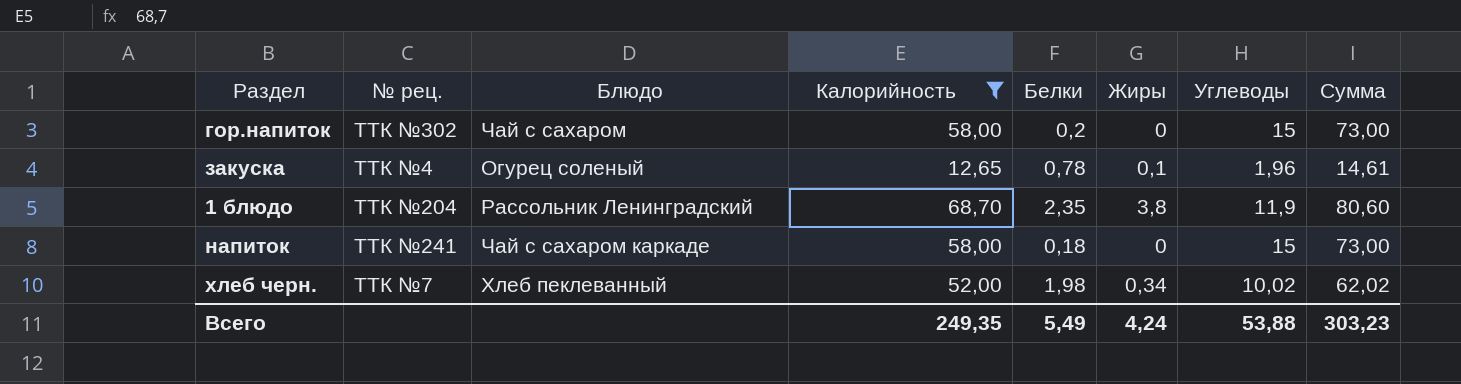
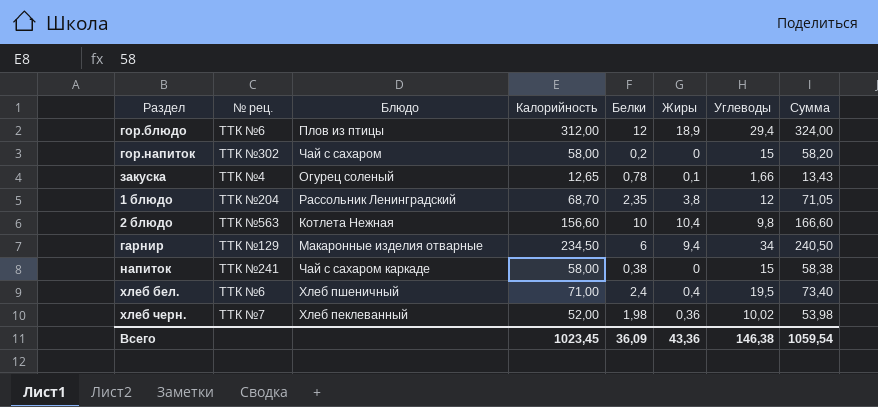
filter: Калорийность <= 68,70 -> none
column Сумма | formula: [Калорийность] + [Углеводы] -> [Калорийность] + [Белки]
закуска | Углеводы: 1,96 -> 1,66
1 блюдо | Углеводы: 11,9 -> 12
напиток | Белки: 0,18 -> 0,38
хлеб черн. | Жиры: 0,34 -> 0,36
Всего | Калорийность: 249,35 -> 1023,45
Всего | Белки: 5,49 -> 36,09
Всего | Жиры: 4,24 -> 43,36
Всего | Углеводы: 53,88 -> 146,38
Всего | Сумма: 303,23 -> 1059,54

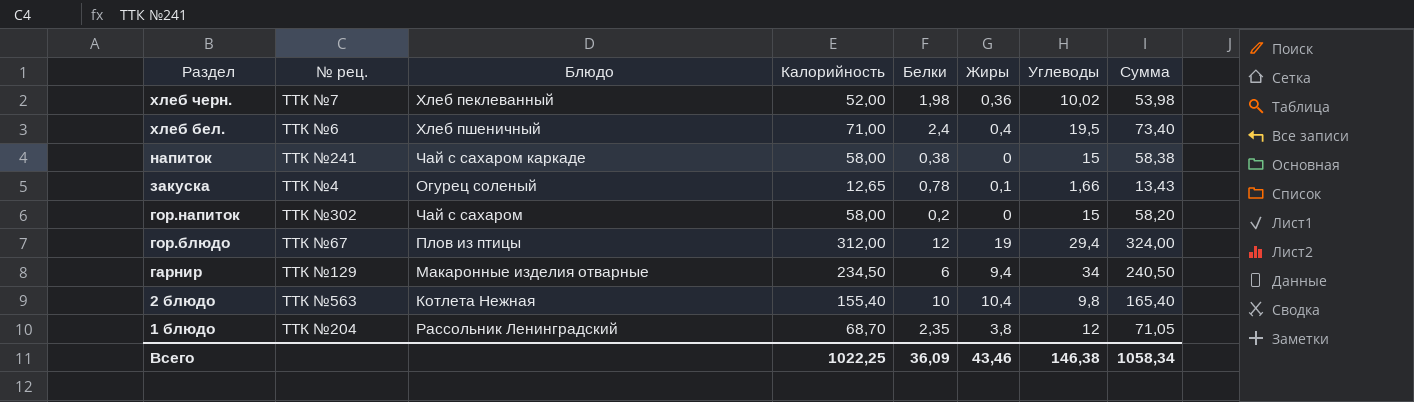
row order: none -> Раздел descending
гор.блюдо | № рец.: ТТК №6 -> ТТК №67
гор.блюдо | Жиры: 18,9 -> 19
2 блюдо | Калорийность: 156,60 -> 155,40
2 блюдо | Сумма: 166,60 -> 165,40
Всего | Калорийность: 1023,45 -> 1022,25
Всего | Жиры: 43,36 -> 43,46
Всего | Сумма: 1059,54 -> 1058,34

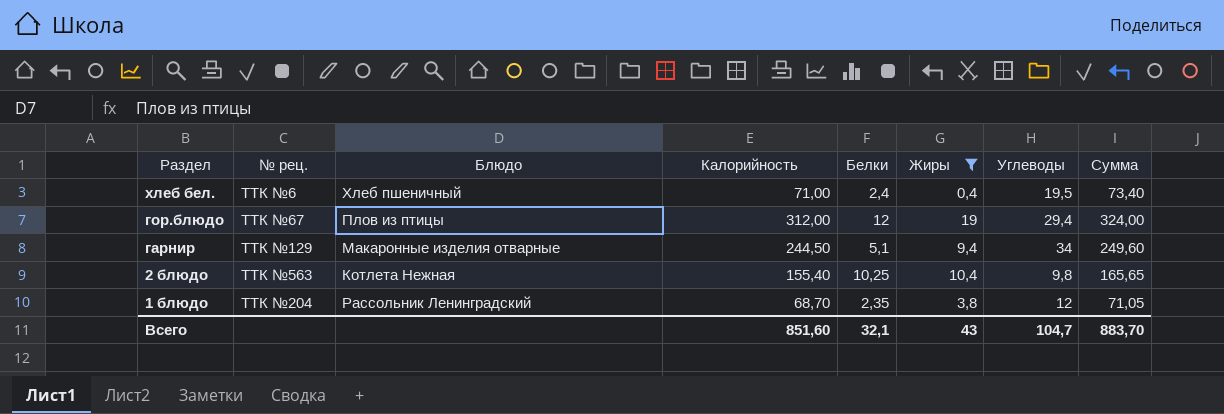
filter: none -> Жиры >= 0,4
гарнир | Калорийность: 234,50 -> 244,50
гарнир | Белки: 6 -> 5,1
гарнир | Сумма: 240,50 -> 249,60
2 блюдо | Белки: 10 -> 10,25
2 блюдо | Сумма: 165,40 -> 165,65
Всего | Калорийность: 1022,25 -> 851,60
Всего | Белки: 36,09 -> 32,1
Всего | Жиры: 43,46 -> 43
Всего | Углеводы: 146,38 -> 104,7
Всего | Сумма: 1058,34 -> 883,70

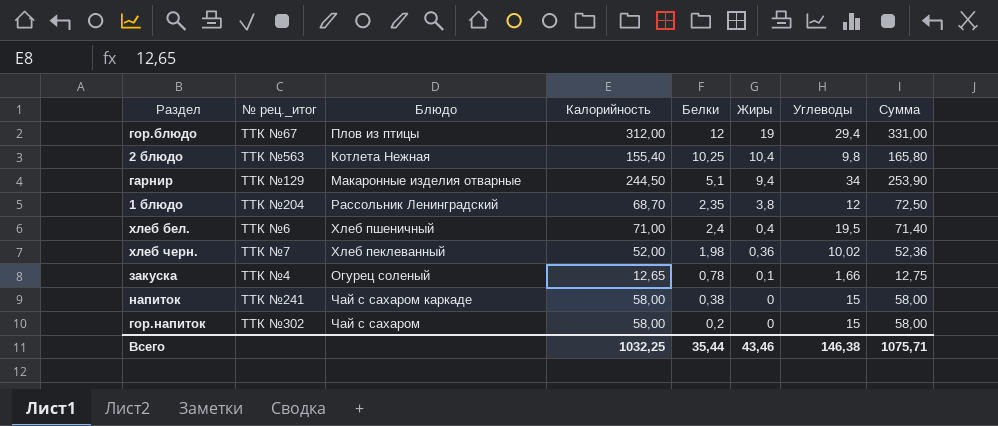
filter: Жиры >= 0,4 -> none
row order: Раздел descending -> Жиры descending
column name: № рец. -> № рец._итог
column Сумма | formula: [Калорийность] + [Белки] -> [Калорийность] + [Жиры]
Всего | Калорийность: 851,60 -> 1032,25
Всего | Белки: 32,1 -> 35,44
Всего | Жиры: 43 -> 43,46
Всего | Углеводы: 104,7 -> 146,38
Всего | Сумма: 883,70 -> 1075,71

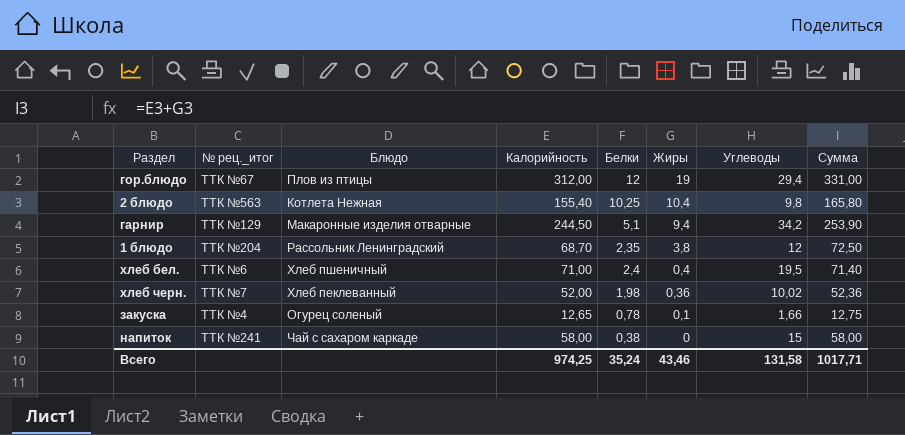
row гор.напиток: ТТК №302 | Чай с сахаром | 58,00 | 0,2 | 0 | 15 | 58,00 -> none
гарнир | Углеводы: 34 -> 34,2
Всего | Калорийность: 1032,25 -> 974,25
Всего | Белки: 35,44 -> 35,24
Всего | Углеводы: 146,38 -> 131,58
Всего | Сумма: 1075,71 -> 1017,71

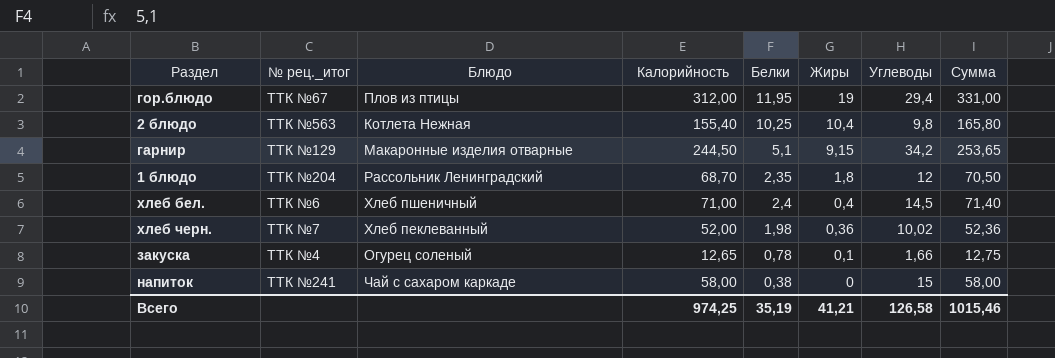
гор.блюдо | Белки: 12 -> 11,95
гарнир | Жиры: 9,4 -> 9,15
гарнир | Сумма: 253,90 -> 253,65
1 блюдо | Жиры: 3,8 -> 1,8
1 блюдо | Сумма: 72,50 -> 70,50
хлеб бел. | Углеводы: 19,5 -> 14,5
Всего | Белки: 35,24 -> 35,19
Всего | Жиры: 43,46 -> 41,21
Всего | Углеводы: 131,58 -> 126,58
Всего | Сумма: 1017,71 -> 1015,46

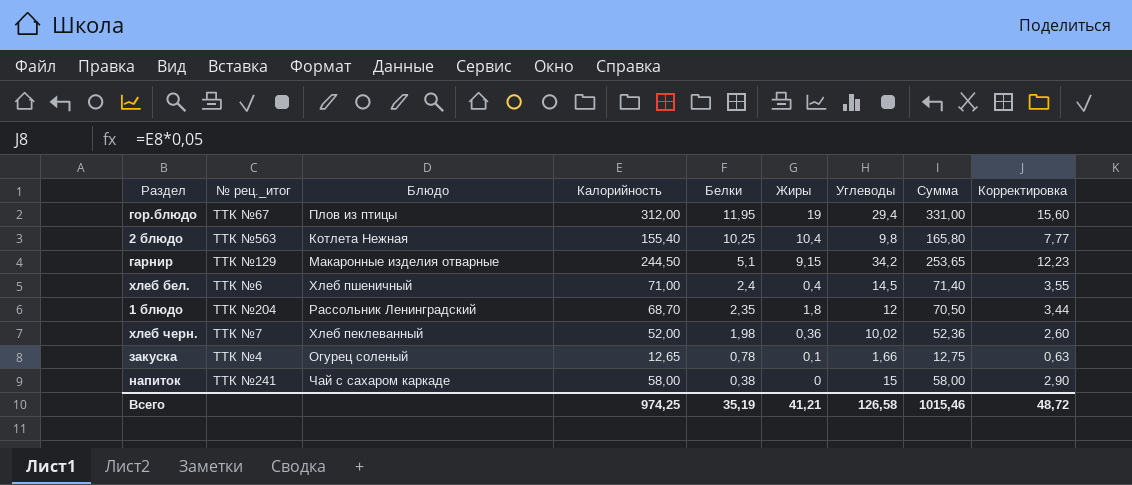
row order: Жиры descending -> Белки descending
column Корректировка | formula: none -> [Калорийность] * 0,05

